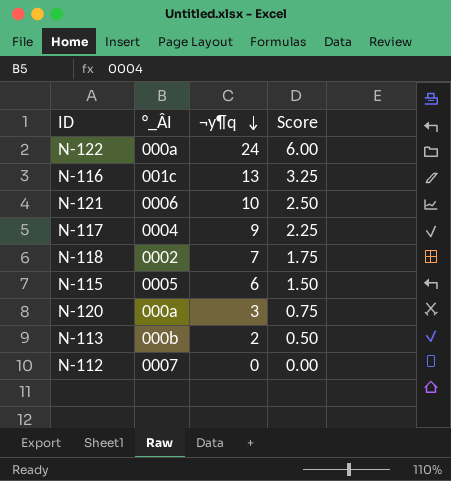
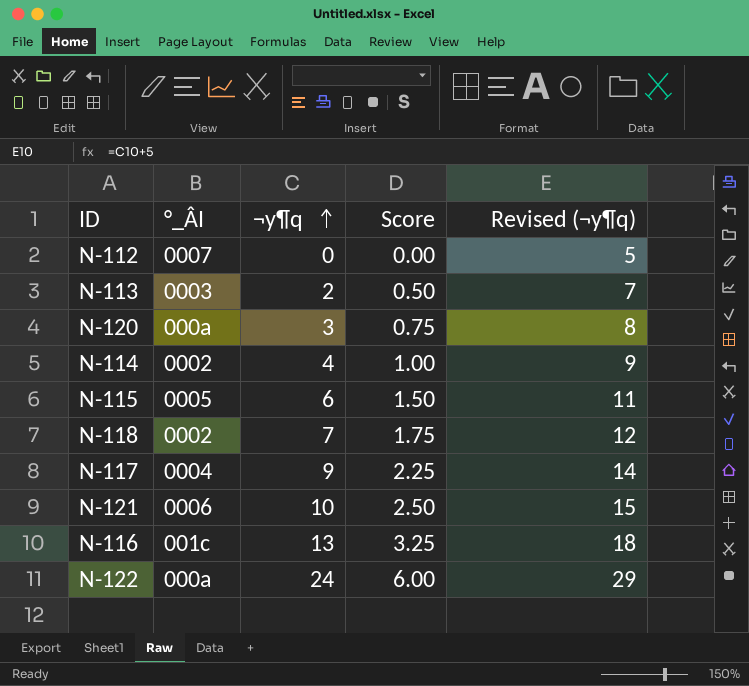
row order: ¬y¶q descending -> ¬y¶q ascending
column Revised (¬y¶q) | formula: none -> [¬y¶q] + 5
N-113 | °_ÂI: 000b -> 0003
row N-114: none -> 0002 | 4 | 1.00 | 9

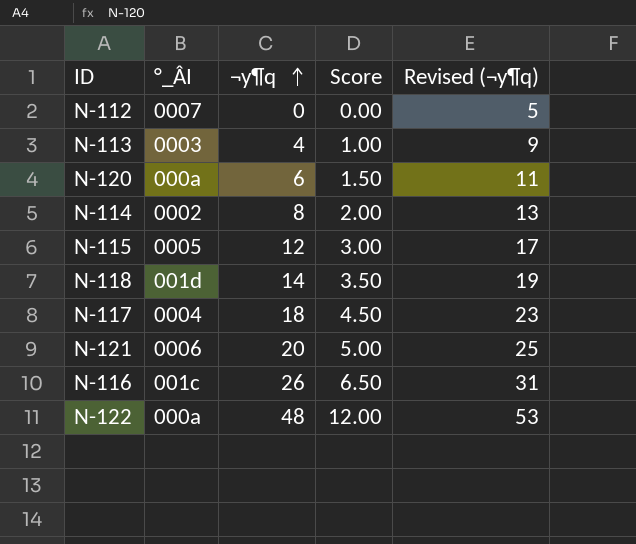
N-113 | ¬y¶q: 2 -> 4
N-113 | Score: 0.50 -> 1.00
N-113 | Revised (¬y¶q): 7 -> 9
N-120 | ¬y¶q: 3 -> 6
N-120 | Score: 0.75 -> 1.50
N-120 | Revised (¬y¶q): 8 -> 11
N-114 | ¬y¶q: 4 -> 8
N-114 | Score: 1.00 -> 2.00
N-114 | Revised (¬y¶q): 9 -> 13
N-115 | ¬y¶q: 6 -> 12
N-115 | Score: 1.50 -> 3.00
N-115 | Revised (¬y¶q): 11 -> 17
N-118 | °_ÂI: 0002 -> 001d
N-118 | ¬y¶q: 7 -> 14
N-118 | Score: 1.75 -> 3.50
N-118 | Revised (¬y¶q): 12 -> 19
N-117 | ¬y¶q: 9 -> 18
N-117 | Score: 2.25 -> 4.50
N-117 | Revised (¬y¶q): 14 -> 23
N-121 | ¬y¶q: 10 -> 20
N-121 | Score: 2.50 -> 5.00
N-121 | Revised (¬y¶q): 15 -> 25
N-116 | ¬y¶q: 13 -> 26
N-116 | Score: 3.25 -> 6.50
N-116 | Revised (¬y¶q): 18 -> 31
N-122 | ¬y¶q: 24 -> 48
N-122 | Score: 6.00 -> 12.00
N-122 | Revised (¬y¶q): 29 -> 53

